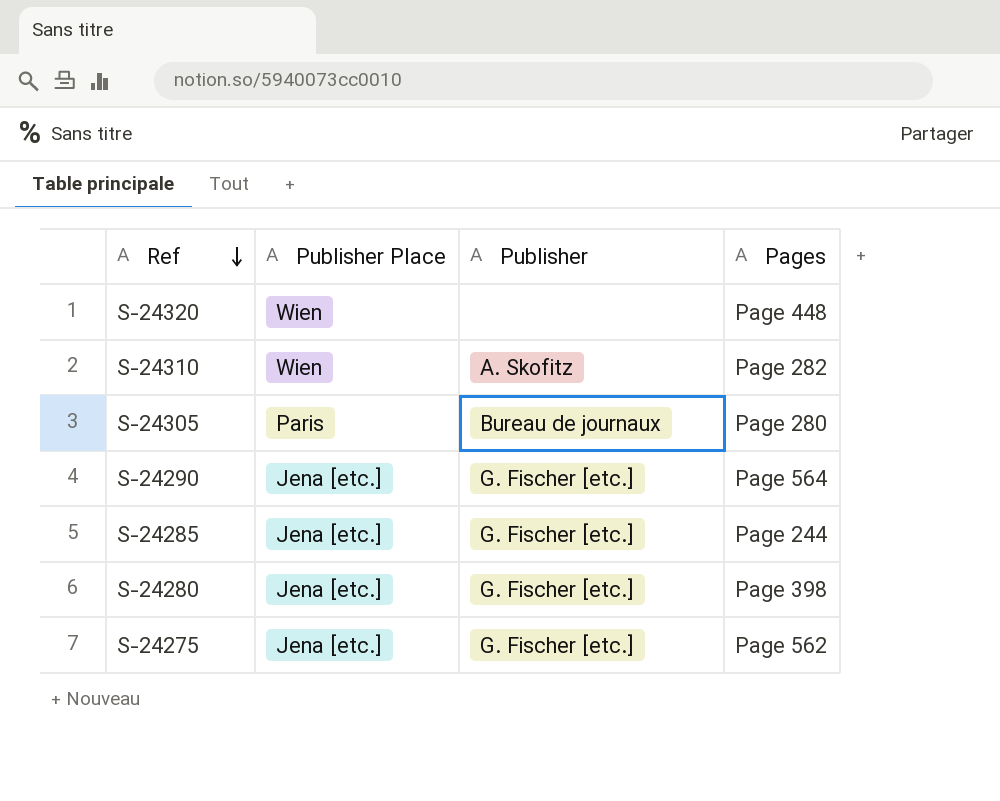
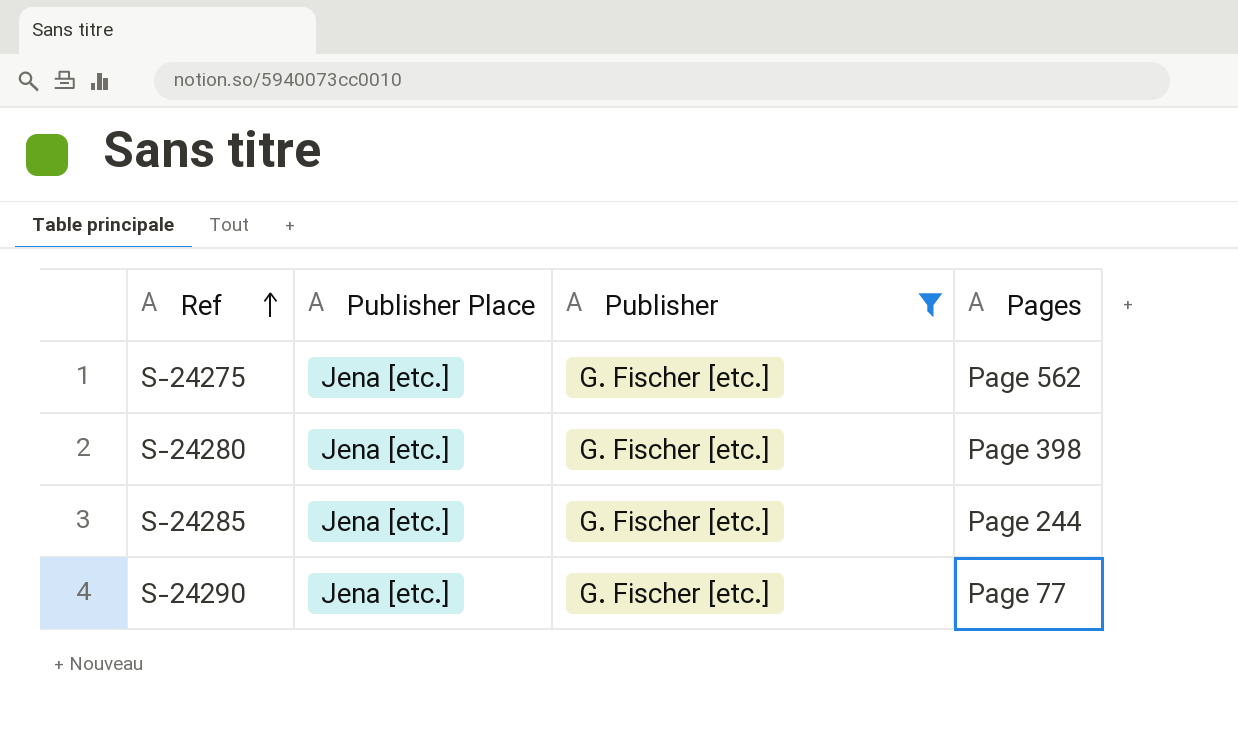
filter: none -> Publisher = G. Fischer [etc.]
row order: Ref descending -> Ref ascending
S-24290 | Pages: Page 564 -> Page 77

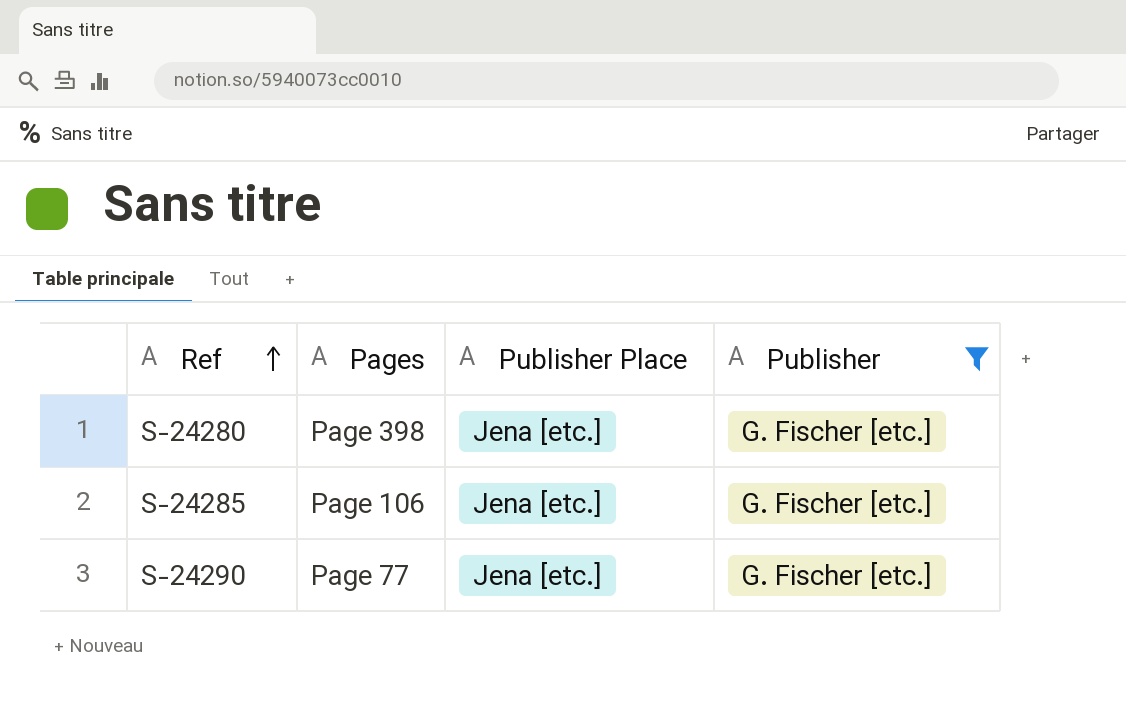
column Pages | position: 4 -> 2
row S-24275: Jena [etc.] | G. Fischer [etc.] | Page 562 -> none
S-24285 | Pages: Page 244 -> Page 106

